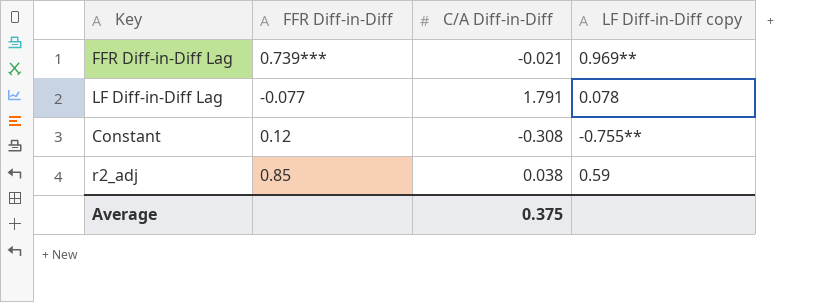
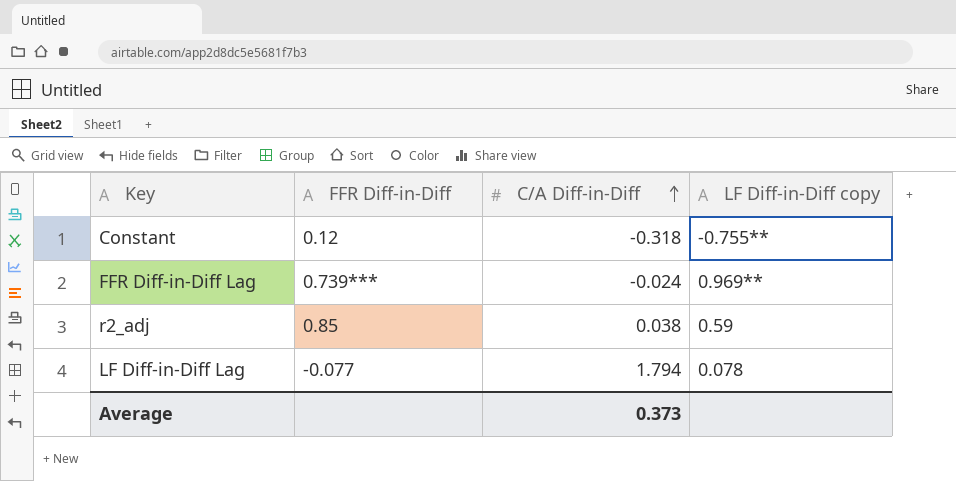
row order: none -> C/A Diff-in-Diff ascending
Constant | C/A Diff-in-Diff: -0.308 -> -0.318
FFR Diff-in-Diff Lag | C/A Diff-in-Diff: -0.021 -> -0.024
LF Diff-in-Diff Lag | C/A Diff-in-Diff: 1.791 -> 1.794
Average | C/A Diff-in-Diff: 0.375 -> 0.373

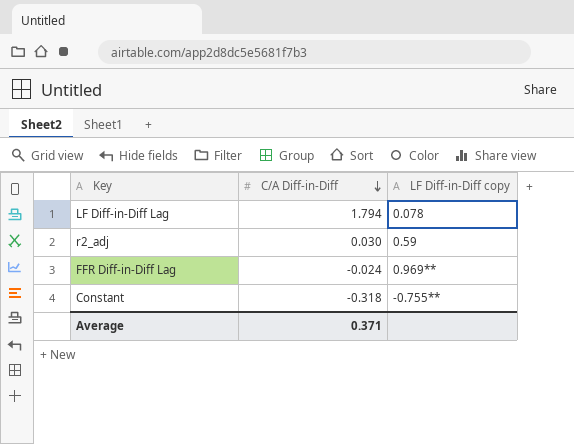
row order: C/A Diff-in-Diff ascending -> C/A Diff-in-Diff descending
column FFR Diff-in-Diff | position: 2 -> none
r2_adj | C/A Diff-in-Diff: 0.038 -> 0.030
Average | C/A Diff-in-Diff: 0.373 -> 0.371

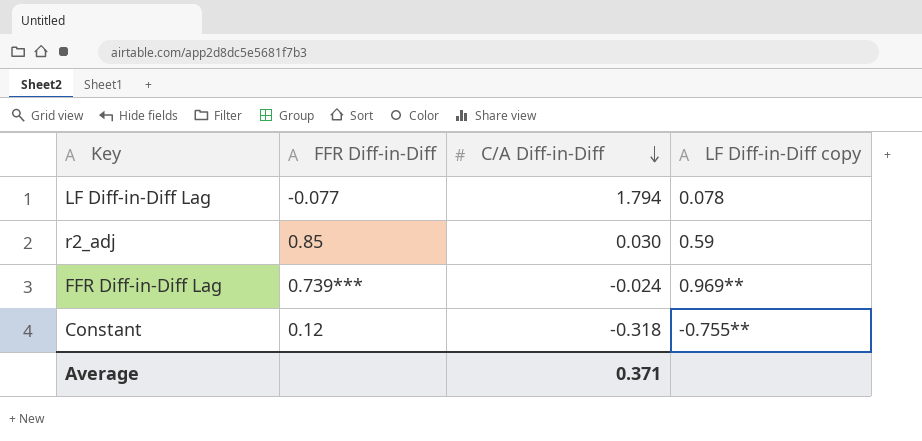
column FFR Diff-in-Diff | position: none -> 2

